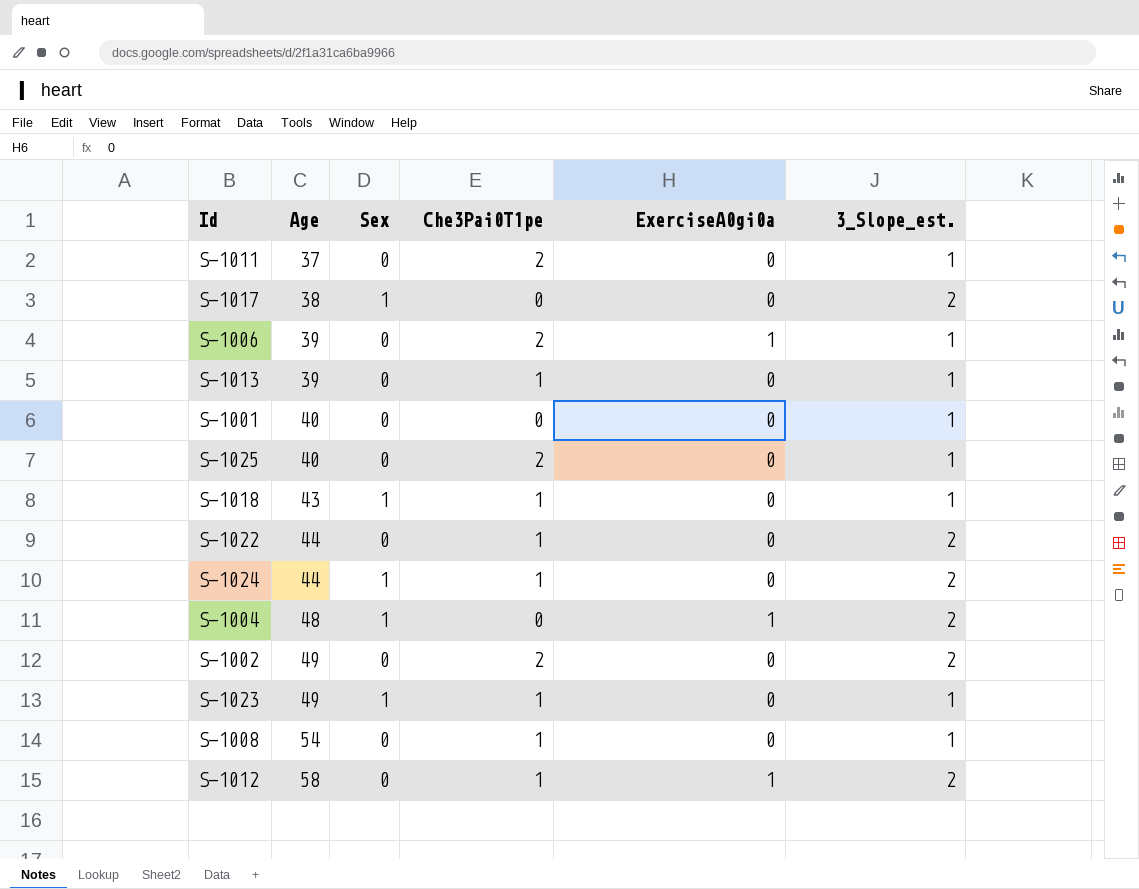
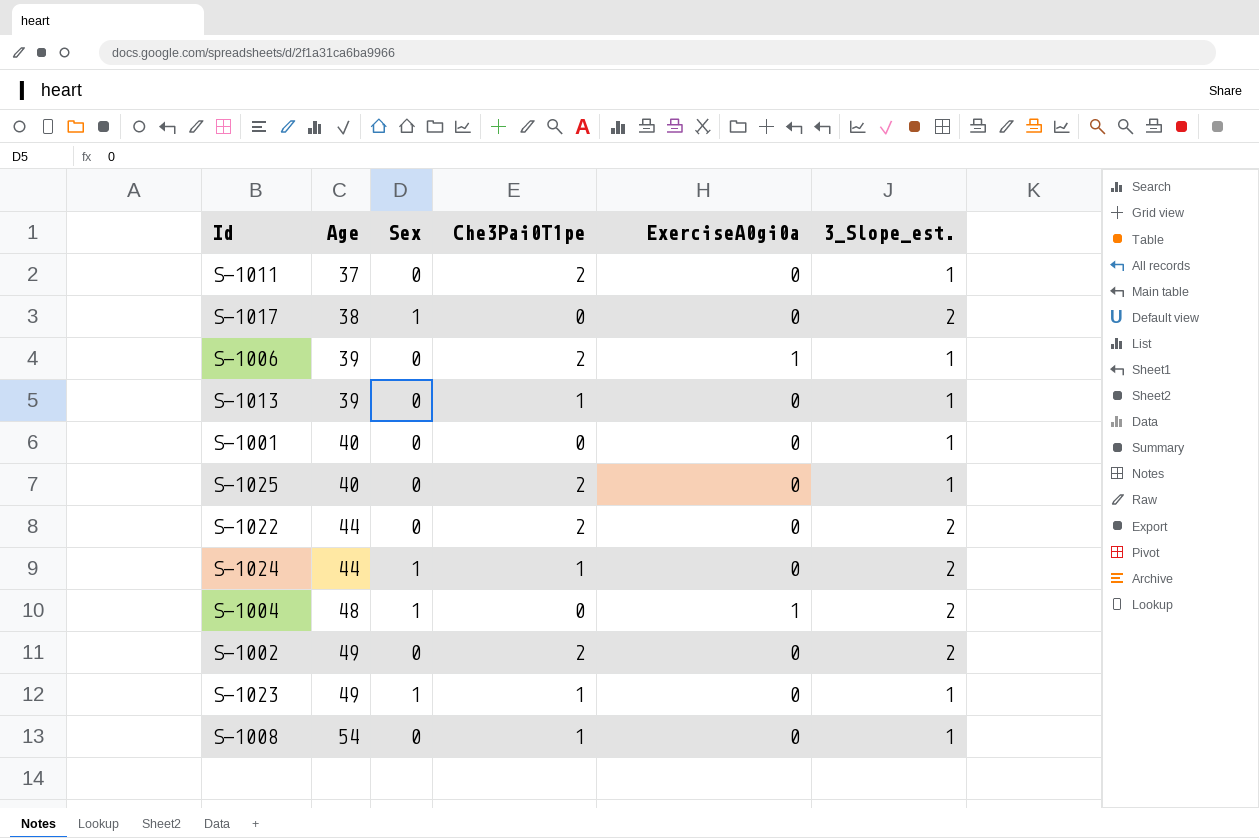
row S-1018: 43 | 1 | 1 | 0 | 1 -> none
row S-1012: 58 | 0 | 1 | 1 | 2 -> none
S-1022 | Che3Pai0T1pe: 1 -> 2

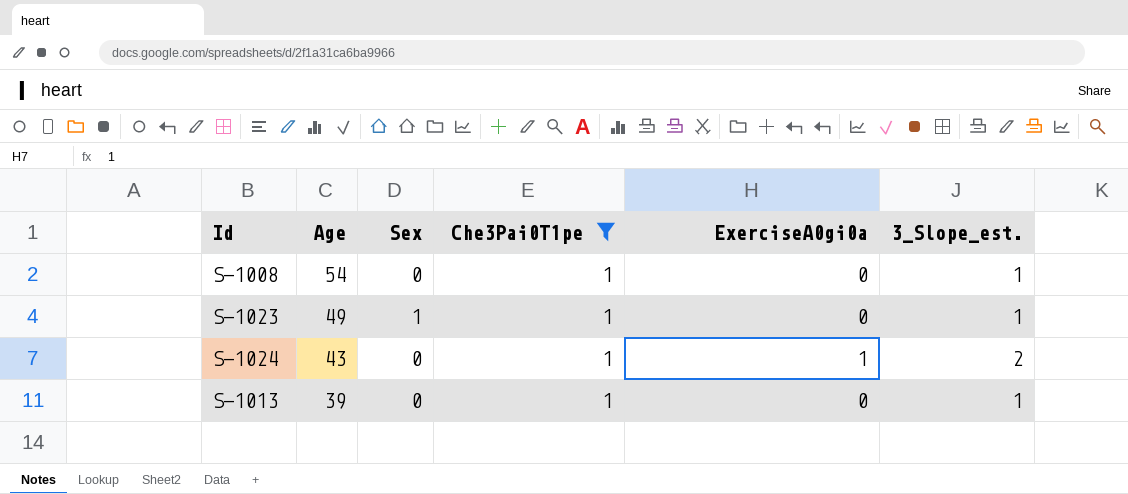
filter: none -> Che3Pai0T1pe = 1
row order: Age ascending -> Age descending
S-1024 | Age: 44 -> 43
S-1024 | Sex: 1 -> 0
S-1024 | ExerciseA0gi0a: 0 -> 1

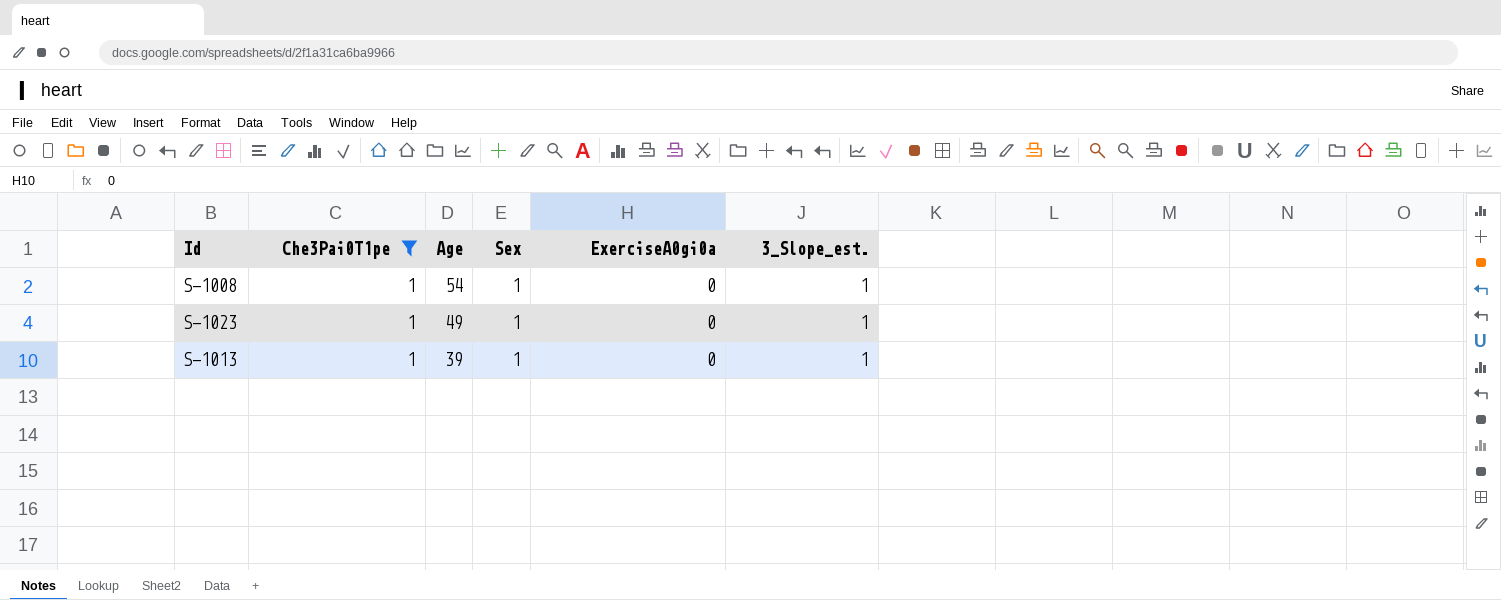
column Che3Pai0T1pe | position: 4 -> 2
row S-1024: 43 | 0 | 1 | 1 | 2 -> none
S-1008 | Sex: 0 -> 1
S-1013 | Sex: 0 -> 1

